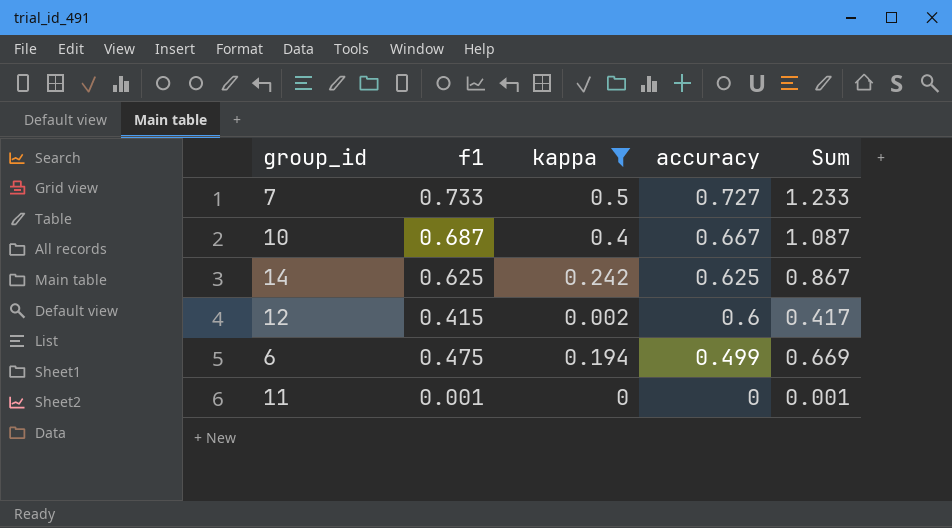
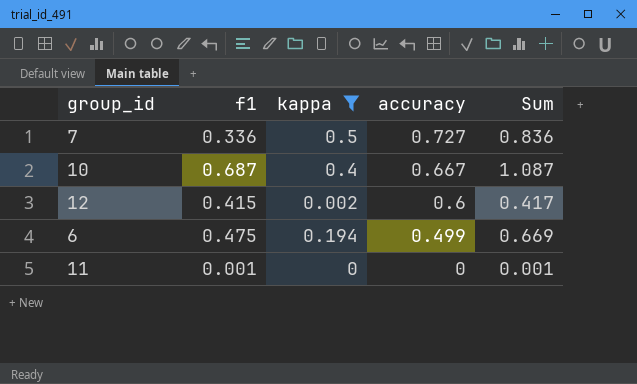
row 14: 0.625 | 0.242 | 0.625 | 0.867 -> none
7 | f1: 0.733 -> 0.336
7 | Sum: 1.233 -> 0.836

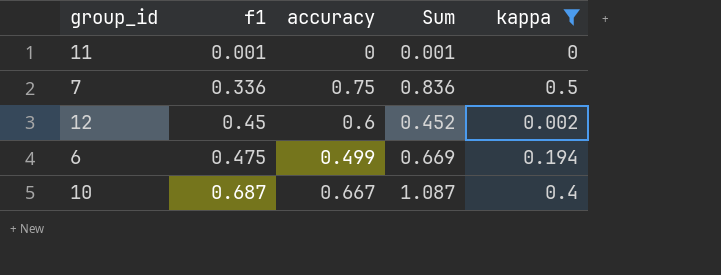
row order: accuracy descending -> f1 ascending
column kappa | position: 3 -> 5
7 | accuracy: 0.727 -> 0.75
12 | f1: 0.415 -> 0.45
12 | Sum: 0.417 -> 0.452

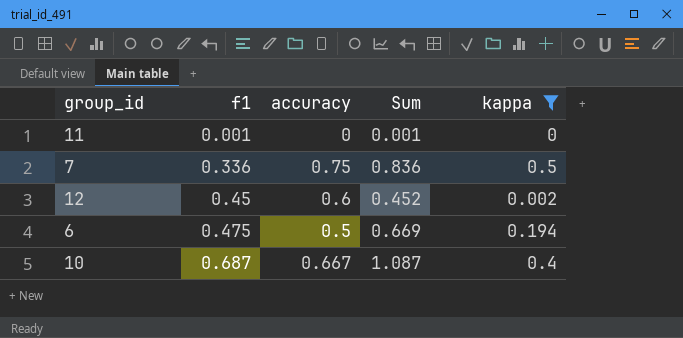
6 | accuracy: 0.499 -> 0.5

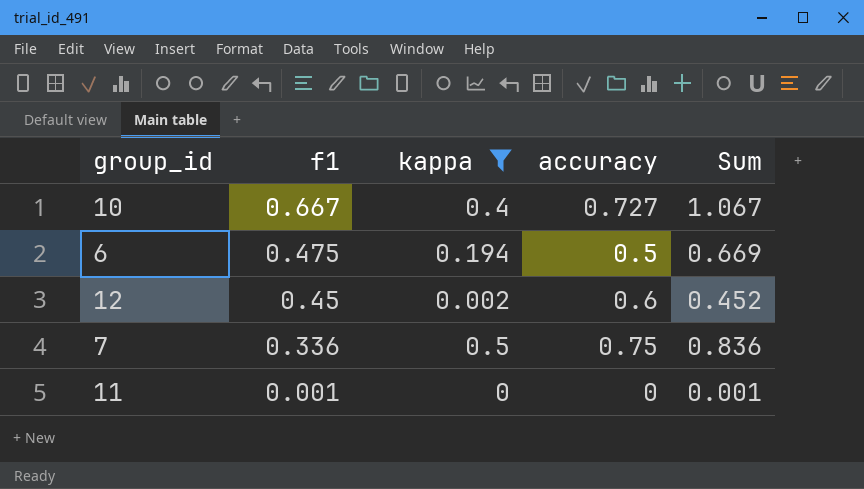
row order: f1 ascending -> f1 descending
column kappa | position: 5 -> 3
10 | f1: 0.687 -> 0.667
10 | accuracy: 0.667 -> 0.727
10 | Sum: 1.087 -> 1.067

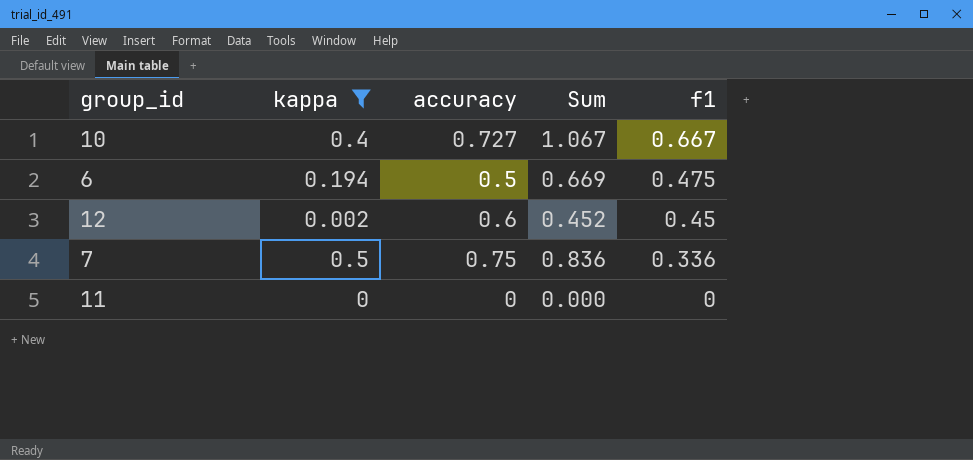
column f1 | position: 2 -> 5
11 | Sum: 0.001 -> 0.000
11 | f1: 0.001 -> 0

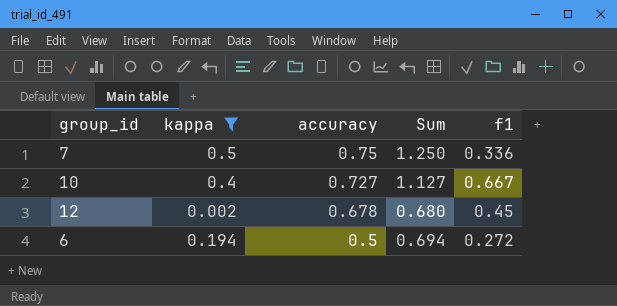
row order: f1 descending -> accuracy descending
column Sum | formula: [kappa] + [f1] -> [kappa] + [accuracy]
row 11: 0 | 0 | 0.000 | 0 -> none
12 | accuracy: 0.6 -> 0.678
6 | f1: 0.475 -> 0.272

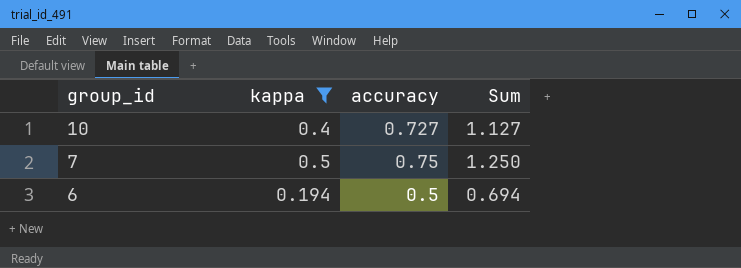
row order: accuracy descending -> group_id descending
column f1 | position: 5 -> none
row 12: 0.002 | 0.678 | 0.680 | 0.45 -> none

